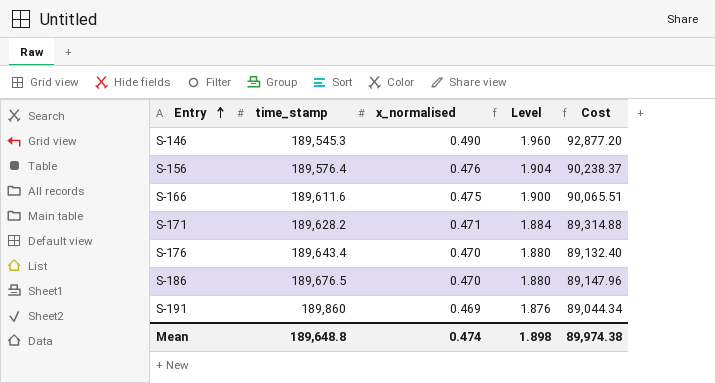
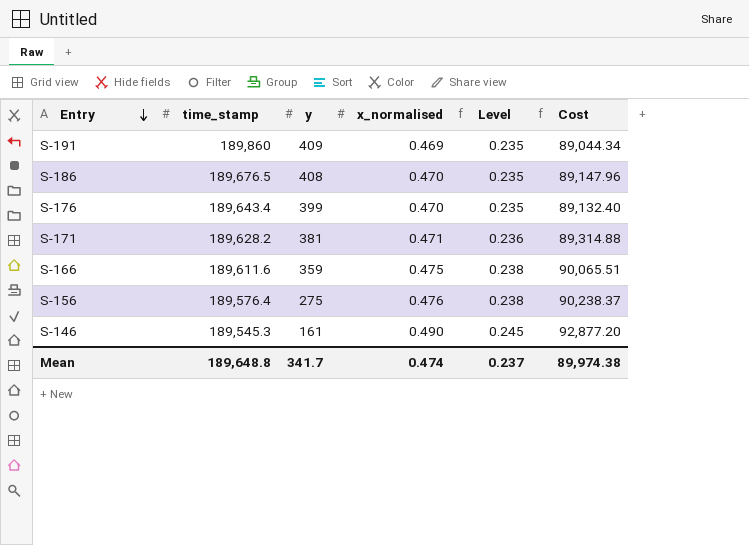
row order: Entry ascending -> Entry descending
column y | position: none -> 3
column Level | formula: [x_normalised] * 4 -> [x_normalised] * 0.5
Mean | Level: 1.898 -> 0.237

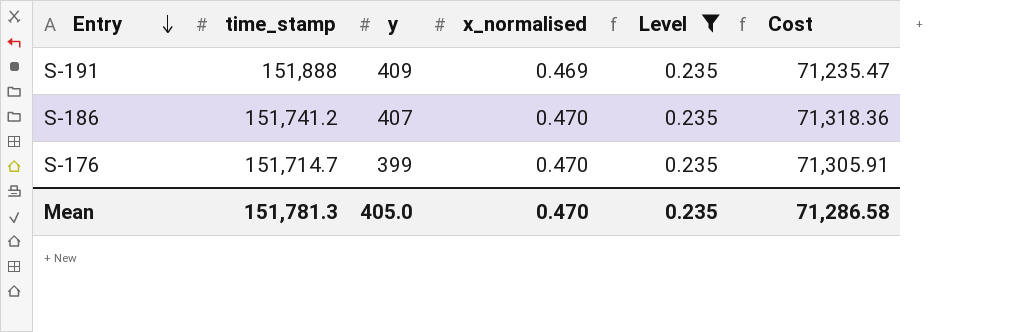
filter: none -> Level = 0.235
S-191 | time_stamp: 189,860 -> 151,888
S-191 | Cost: 89,044.34 -> 71,235.47
S-186 | time_stamp: 189,676.5 -> 151,741.2
S-186 | y: 408 -> 407
S-186 | Cost: 89,147.96 -> 71,318.36
S-176 | time_stamp: 189,643.4 -> 151,714.7
S-176 | Cost: 89,132.40 -> 71,305.91
Mean | time_stamp: 189,648.8 -> 151,781.3
Mean | y: 341.7 -> 405.0
Mean | x_normalised: 0.474 -> 0.470
Mean | Level: 0.237 -> 0.235
Mean | Cost: 89,974.38 -> 71,286.58

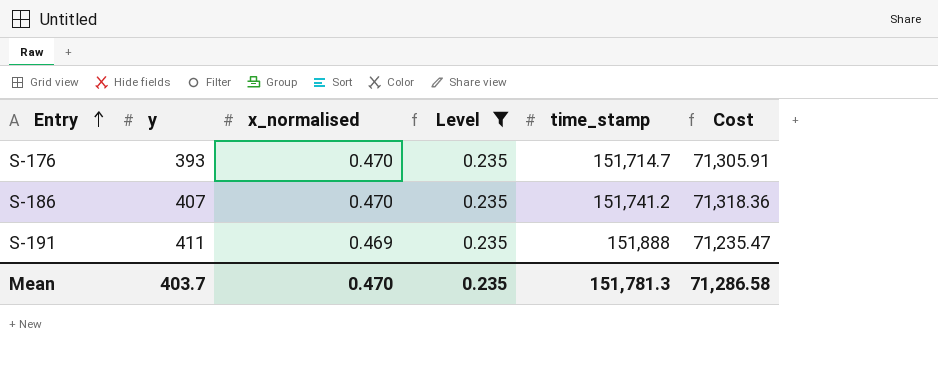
row order: Entry descending -> Entry ascending
column time_stamp | position: 2 -> 5
S-176 | y: 399 -> 393
S-191 | y: 409 -> 411
Mean | y: 405.0 -> 403.7

